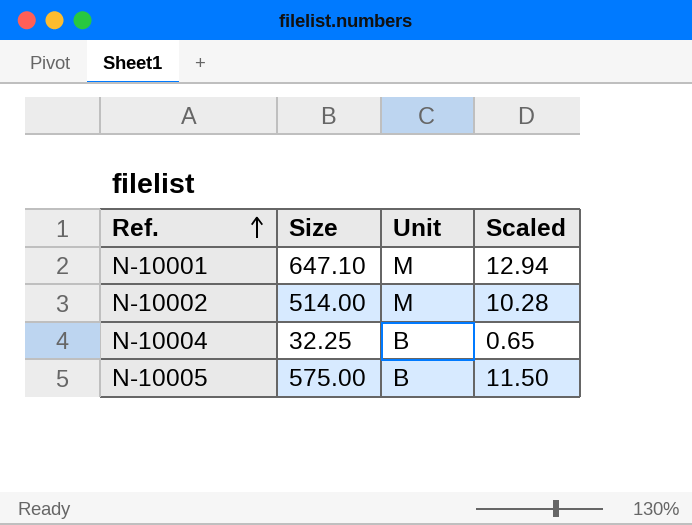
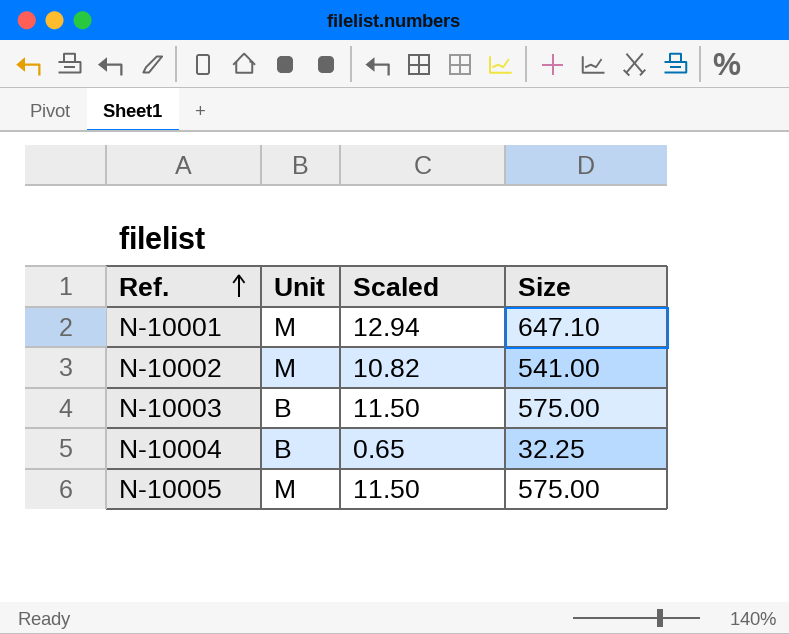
column Size | position: 2 -> 4
N-10002 | Scaled: 10.28 -> 10.82
N-10002 | Size: 514.00 -> 541.00
row N-10003: none -> B | 11.50 | 575.00
N-10005 | Unit: B -> M

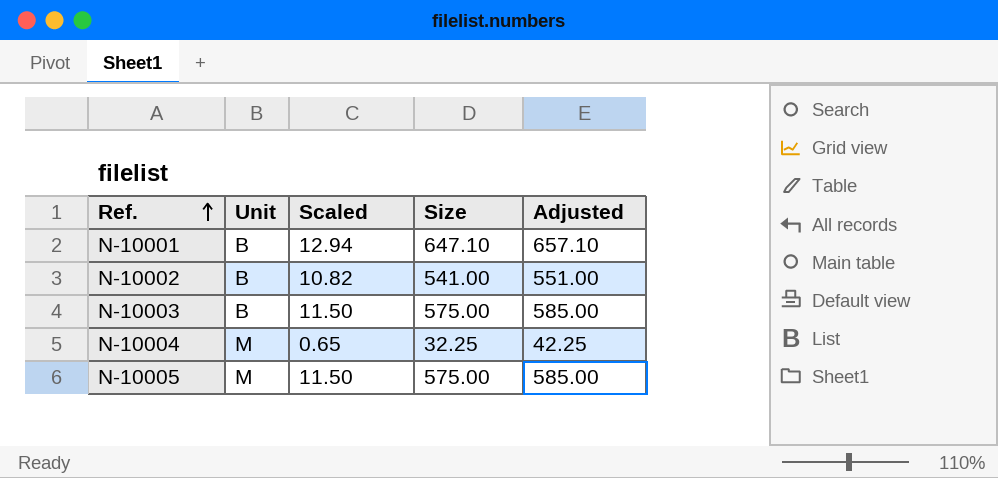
column Adjusted | formula: none -> [Size] + 10
N-10001 | Unit: M -> B
N-10002 | Unit: M -> B
N-10004 | Unit: B -> M

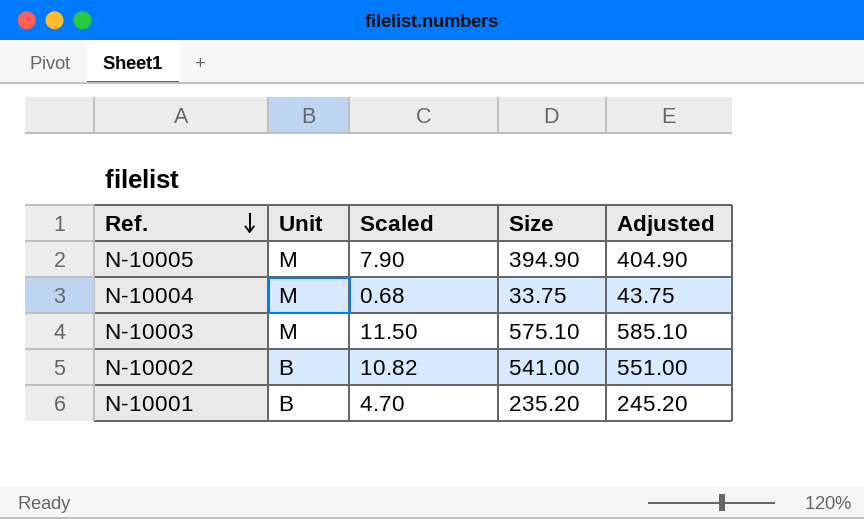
row order: Ref. ascending -> Ref. descending
N-10005 | Scaled: 11.50 -> 7.90
N-10005 | Size: 575.00 -> 394.90
N-10005 | Adjusted: 585.00 -> 404.90
N-10004 | Scaled: 0.65 -> 0.68
N-10004 | Size: 32.25 -> 33.75
N-10004 | Adjusted: 42.25 -> 43.75
N-10003 | Unit: B -> M
N-10003 | Size: 575.00 -> 575.10
N-10003 | Adjusted: 585.00 -> 585.10
N-10001 | Scaled: 12.94 -> 4.70
N-10001 | Size: 647.10 -> 235.20
N-10001 | Adjusted: 657.10 -> 245.20

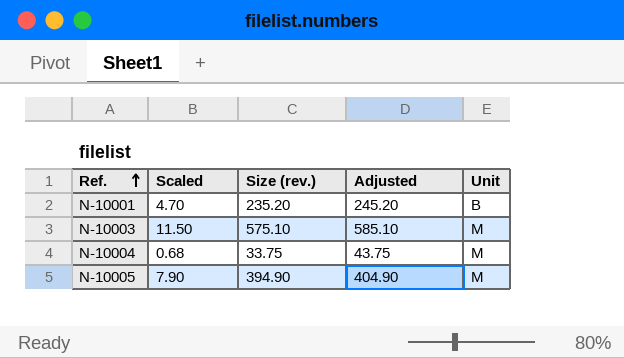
row order: Ref. descending -> Ref. ascending
column name: Size -> Size (rev.)
column Unit | position: 2 -> 5
row N-10002: B | 10.82 | 541.00 | 551.00 -> none

